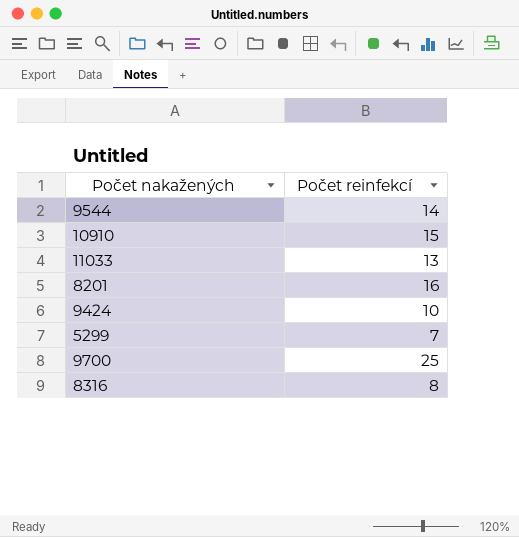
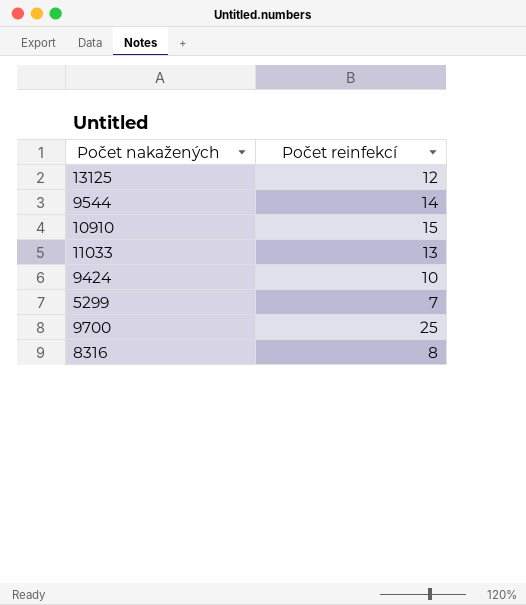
row 8201: 16 -> none
row 13125: none -> 12

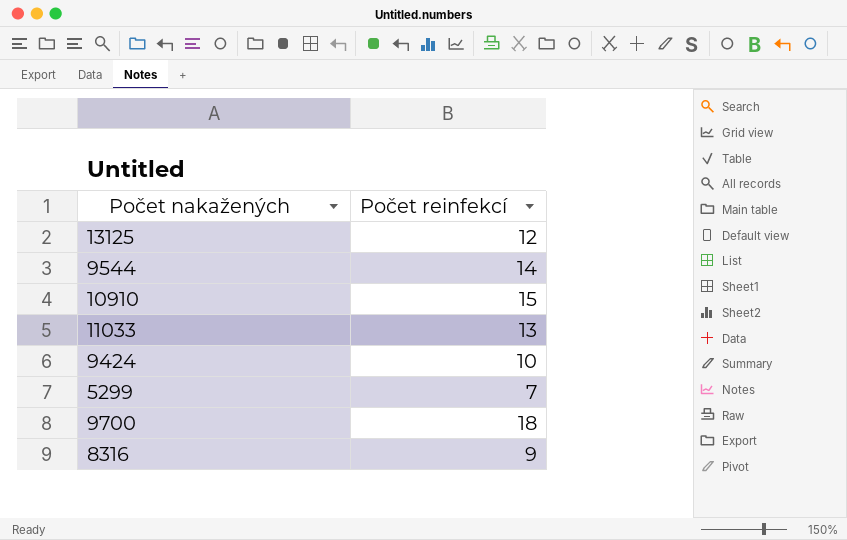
9700 | Počet reinfekcí: 25 -> 18
8316 | Počet reinfekcí: 8 -> 9

